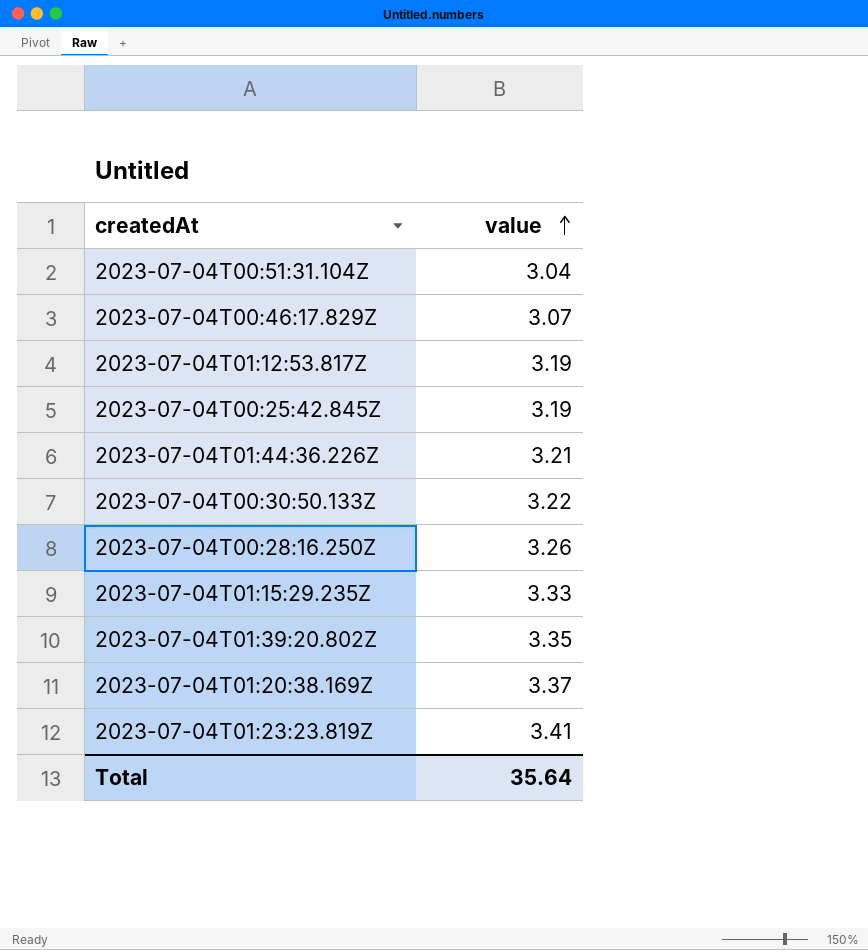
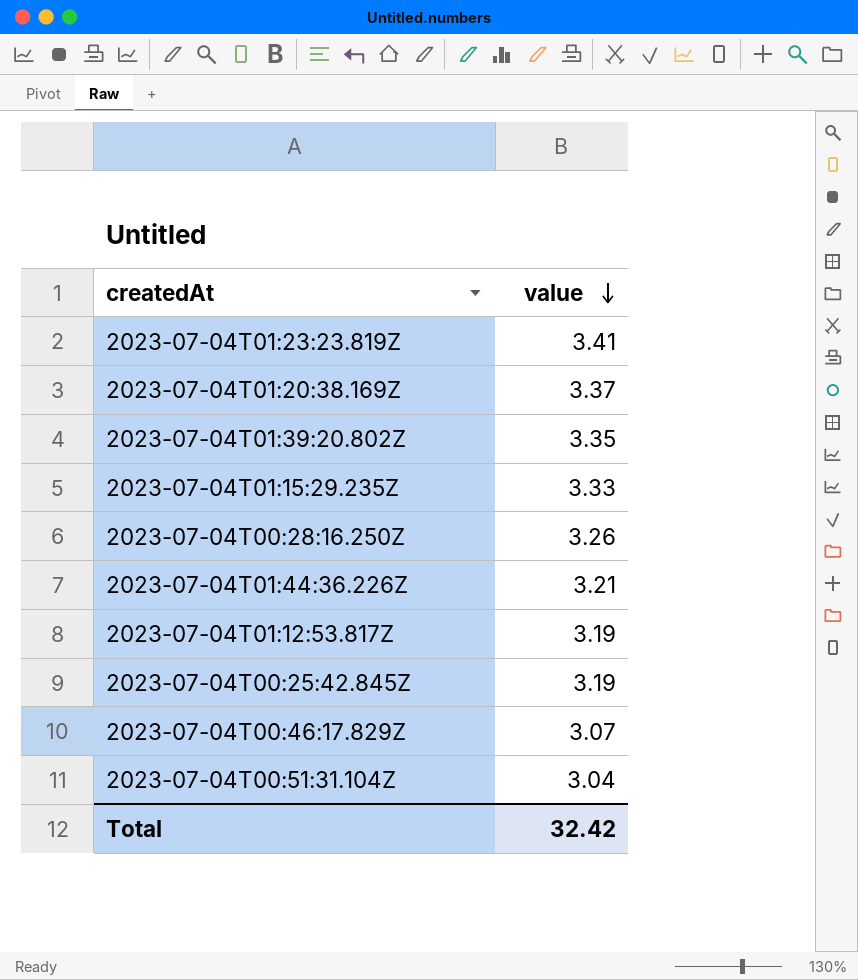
row order: value ascending -> value descending
row 2023-07-04T00:30:50.133Z: 3.22 -> none
Total | value: 35.64 -> 32.42

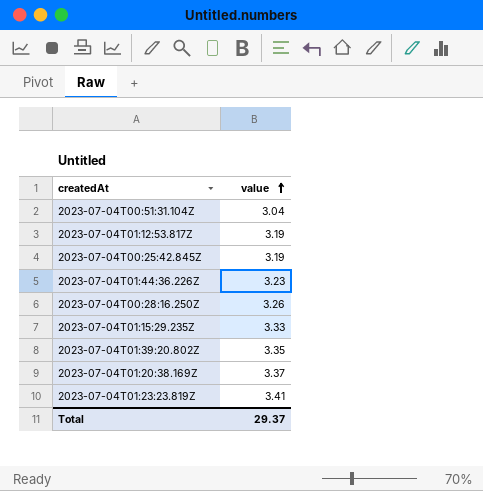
row order: value descending -> value ascending
row 2023-07-04T00:46:17.829Z: 3.07 -> none
2023-07-04T01:44:36.226Z | value: 3.21 -> 3.23
Total | value: 32.42 -> 29.37

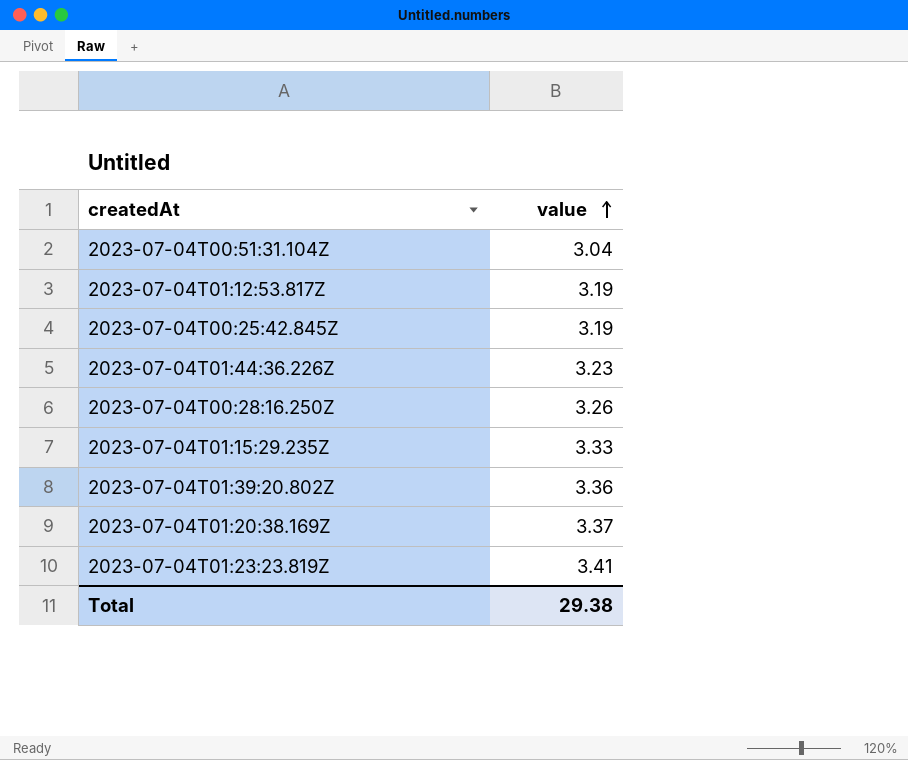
2023-07-04T01:39:20.802Z | value: 3.35 -> 3.36
Total | value: 29.37 -> 29.38

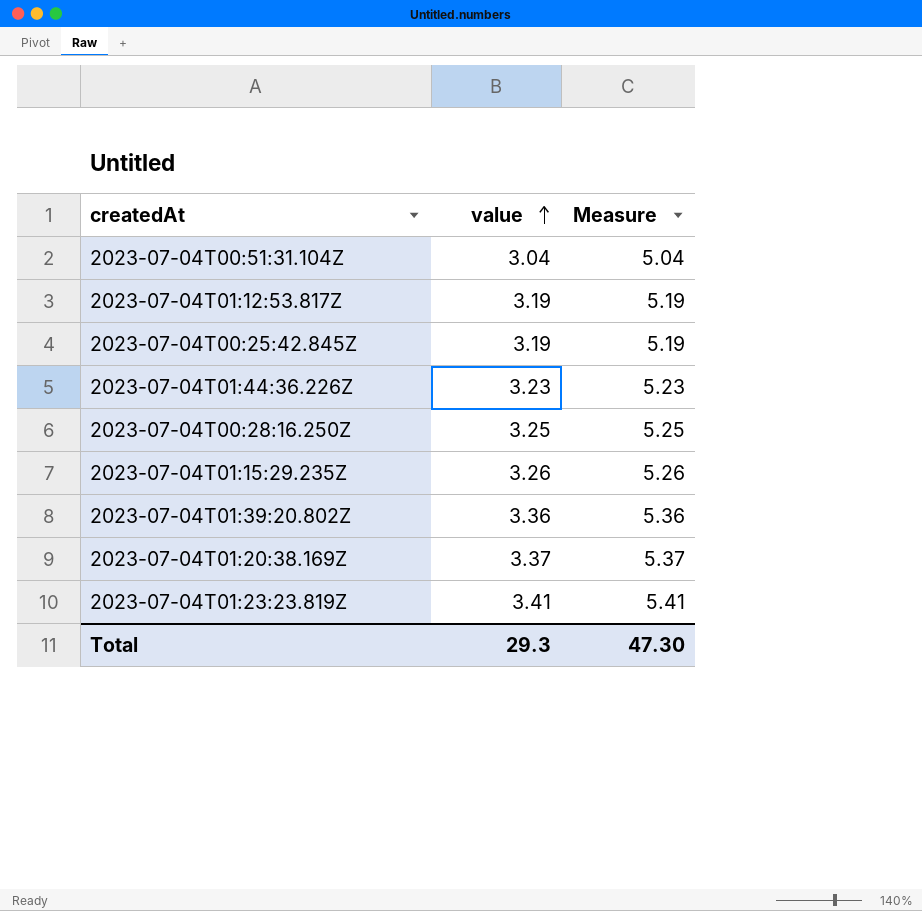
column Measure | formula: none -> [value] + 2
2023-07-04T00:28:16.250Z | value: 3.26 -> 3.25
2023-07-04T01:15:29.235Z | value: 3.33 -> 3.26
Total | value: 29.38 -> 29.3

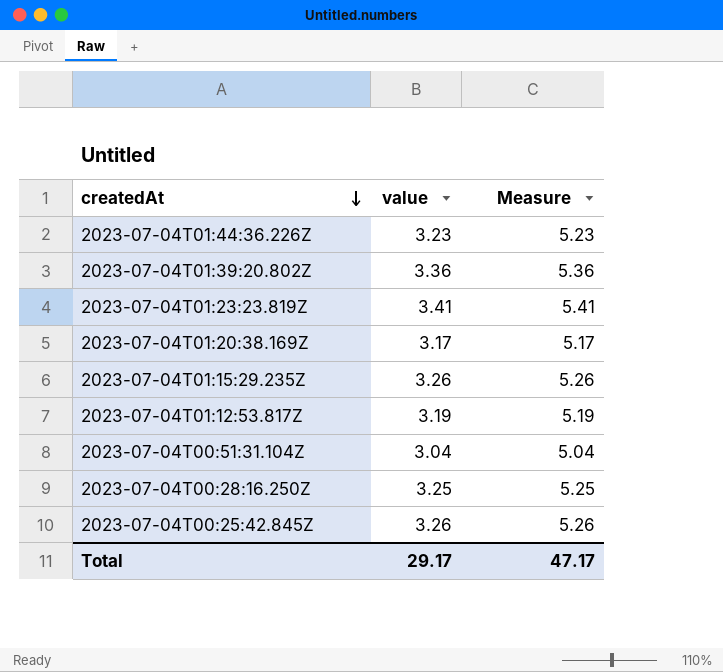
row order: value ascending -> createdAt descending
2023-07-04T01:20:38.169Z | value: 3.37 -> 3.17
2023-07-04T01:20:38.169Z | Measure: 5.37 -> 5.17
2023-07-04T00:25:42.845Z | value: 3.19 -> 3.26
2023-07-04T00:25:42.845Z | Measure: 5.19 -> 5.26
Total | value: 29.3 -> 29.17
Total | Measure: 47.30 -> 47.17

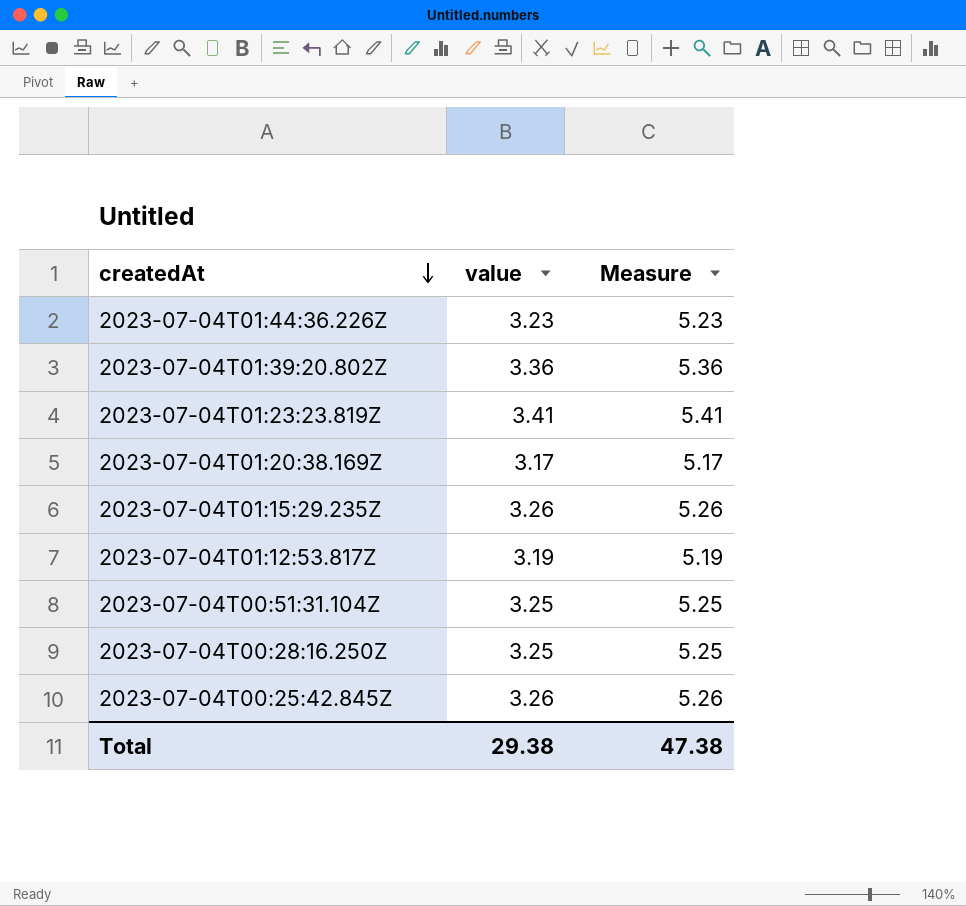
2023-07-04T00:51:31.104Z | value: 3.04 -> 3.25
2023-07-04T00:51:31.104Z | Measure: 5.04 -> 5.25
Total | value: 29.17 -> 29.38
Total | Measure: 47.17 -> 47.38

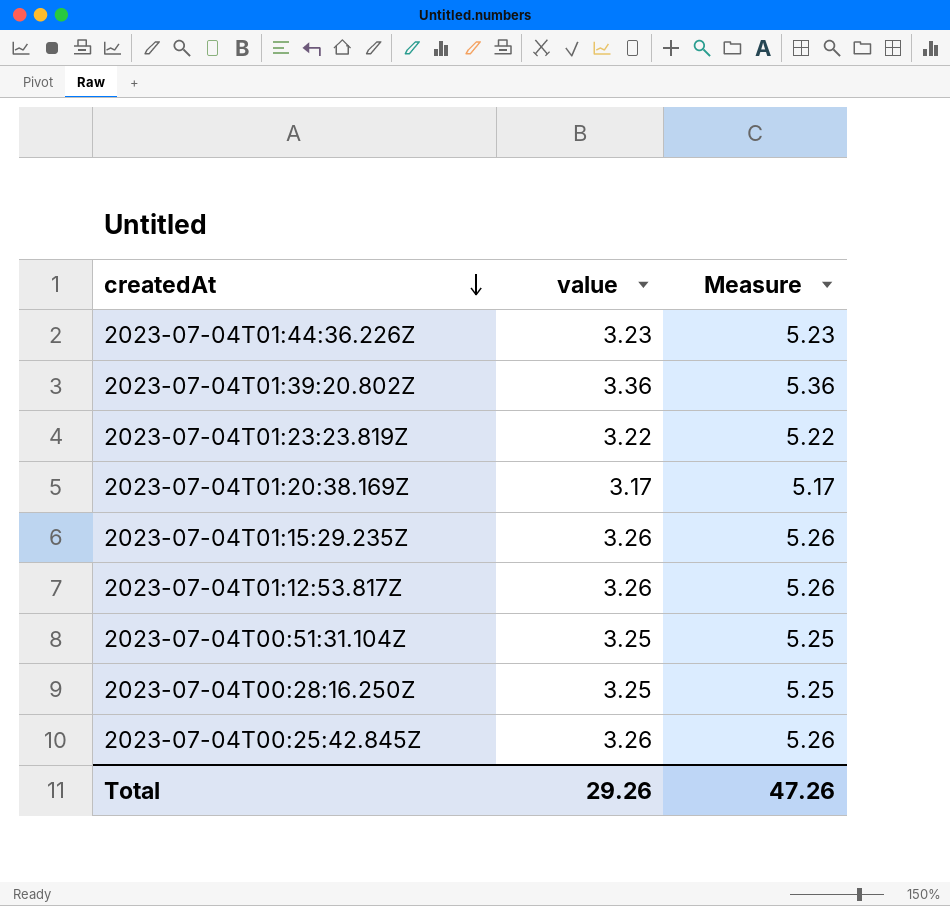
2023-07-04T01:23:23.819Z | value: 3.41 -> 3.22
2023-07-04T01:23:23.819Z | Measure: 5.41 -> 5.22
2023-07-04T01:12:53.817Z | value: 3.19 -> 3.26
2023-07-04T01:12:53.817Z | Measure: 5.19 -> 5.26
Total | value: 29.38 -> 29.26
Total | Measure: 47.38 -> 47.26

